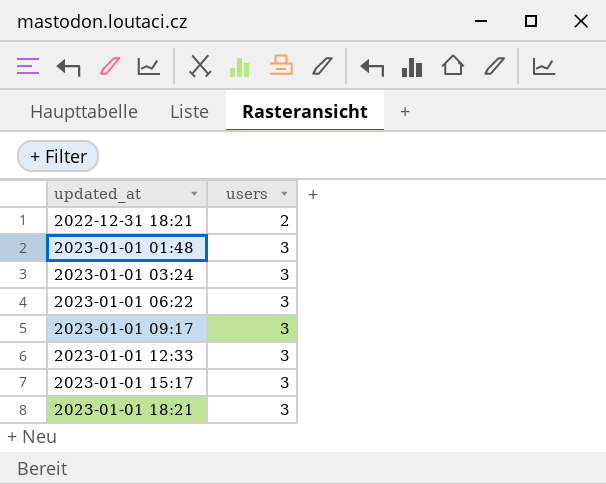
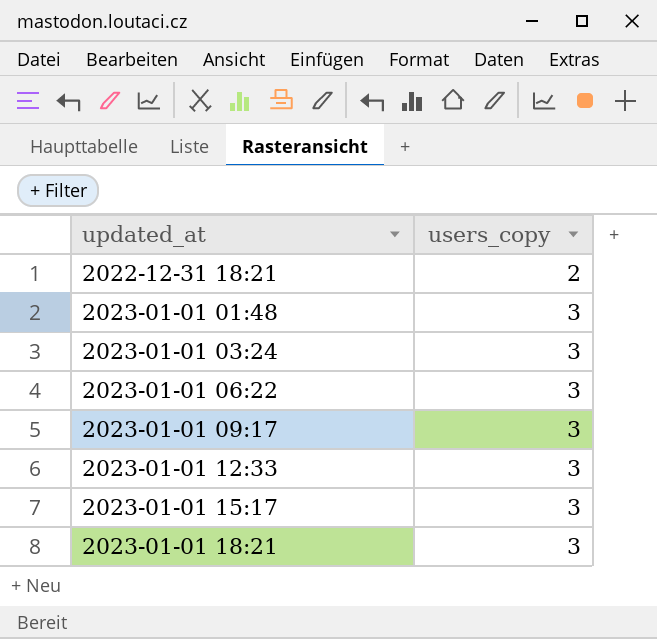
column name: users -> users_copy

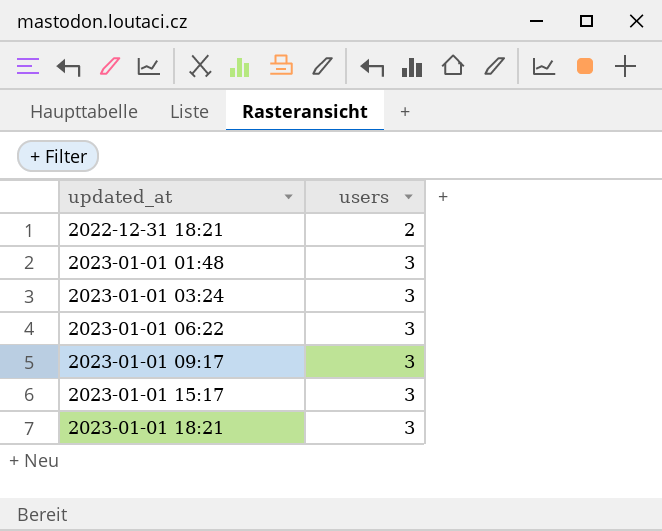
column name: users_copy -> users
row 2023-01-01 12:33: 3 -> none

